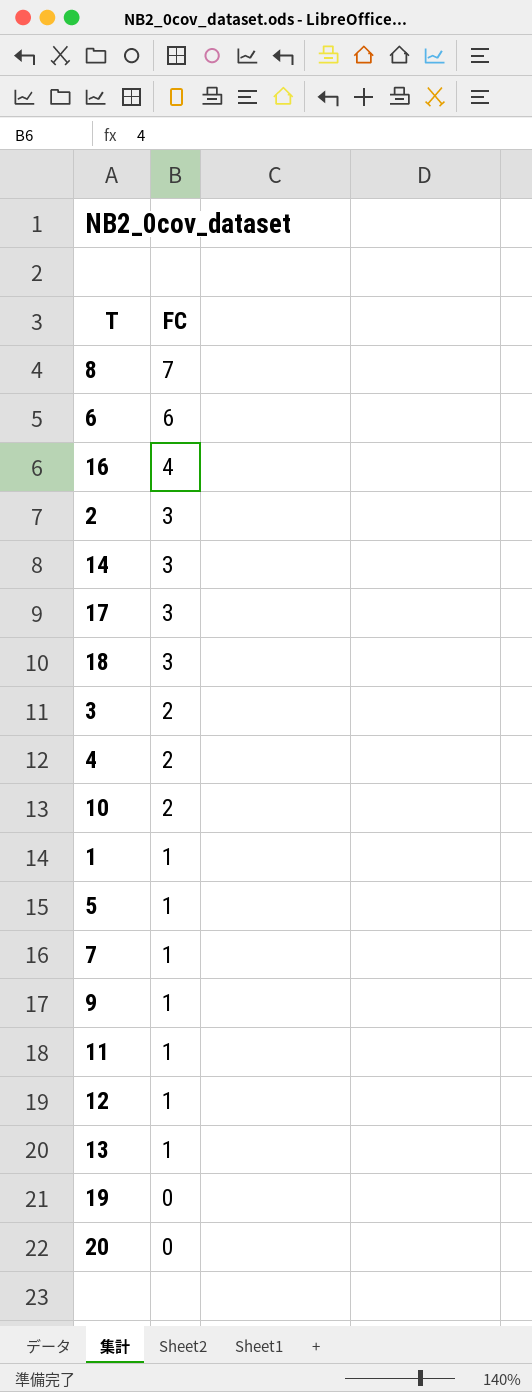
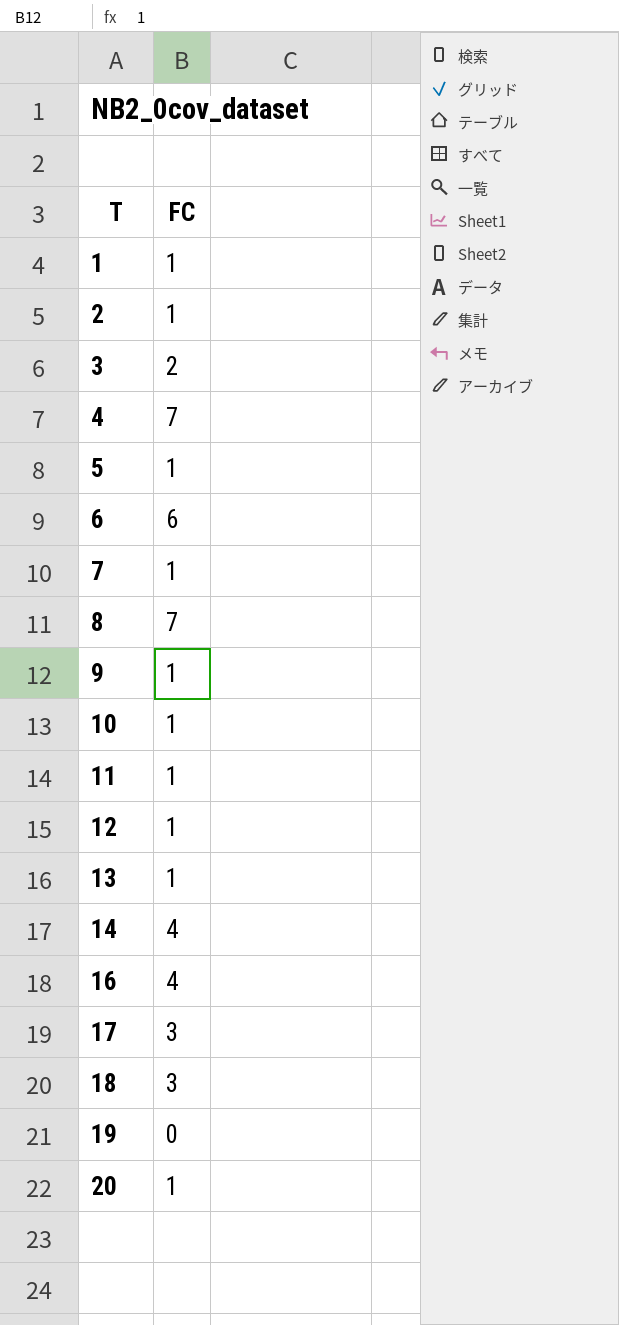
row order: FC descending -> T ascending
2 | FC: 3 -> 1
4 | FC: 2 -> 7
10 | FC: 2 -> 1
14 | FC: 3 -> 4
20 | FC: 0 -> 1

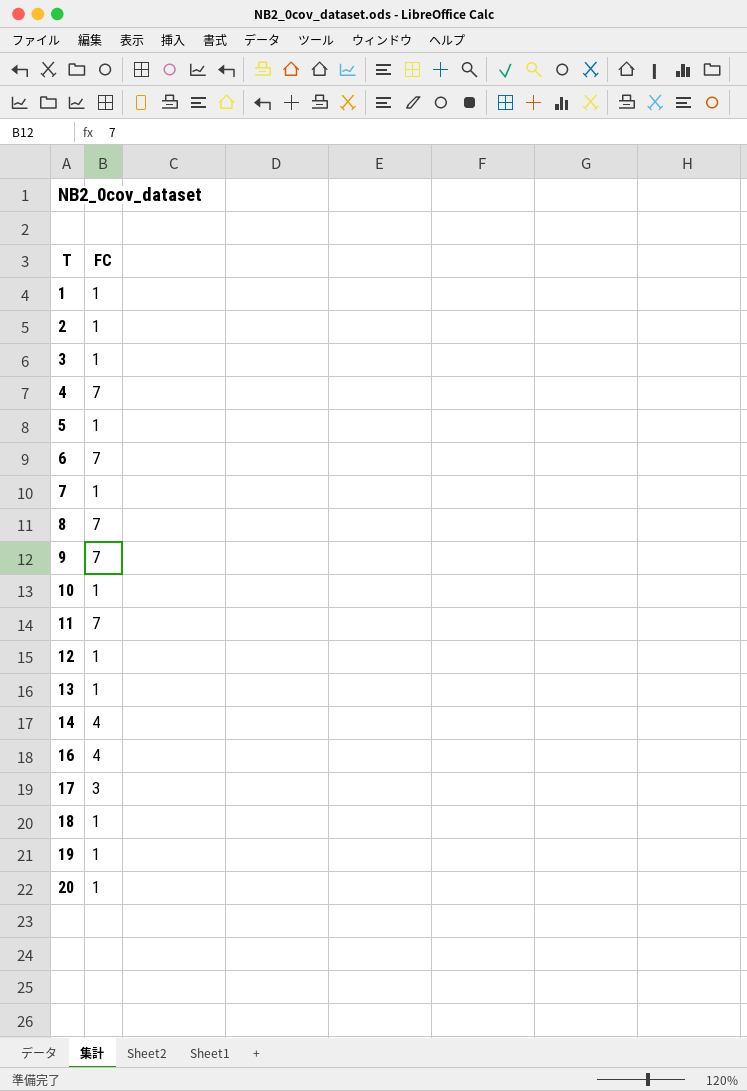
3 | FC: 2 -> 1
6 | FC: 6 -> 7
9 | FC: 1 -> 7
11 | FC: 1 -> 7
18 | FC: 3 -> 1
19 | FC: 0 -> 1

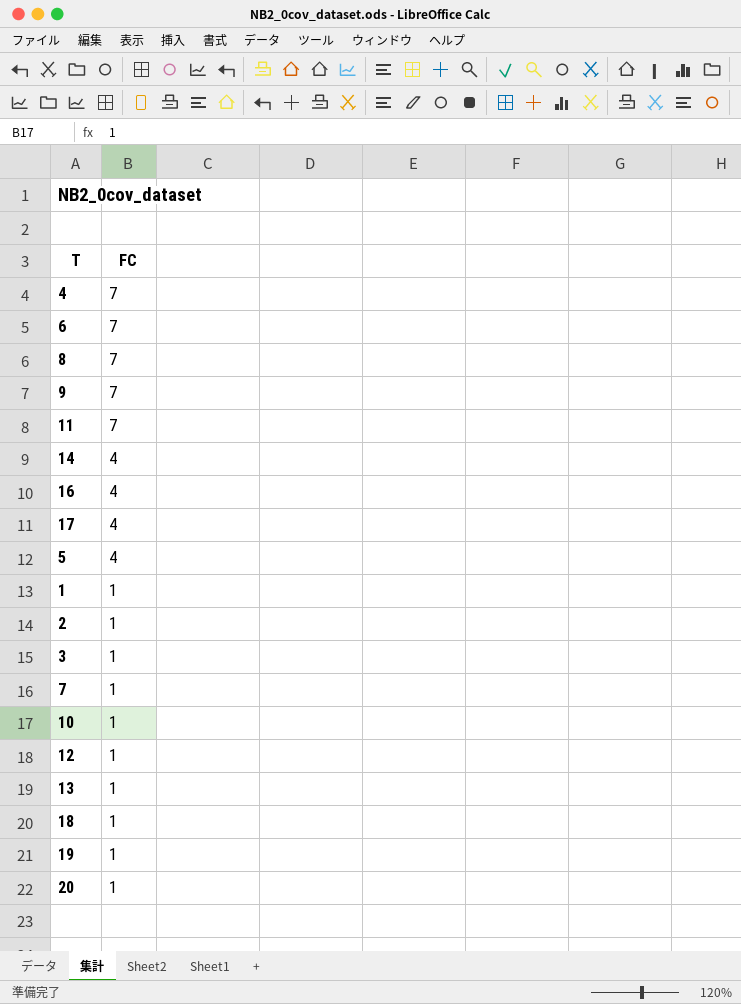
row order: T ascending -> FC descending
17 | FC: 3 -> 4
5 | FC: 1 -> 4

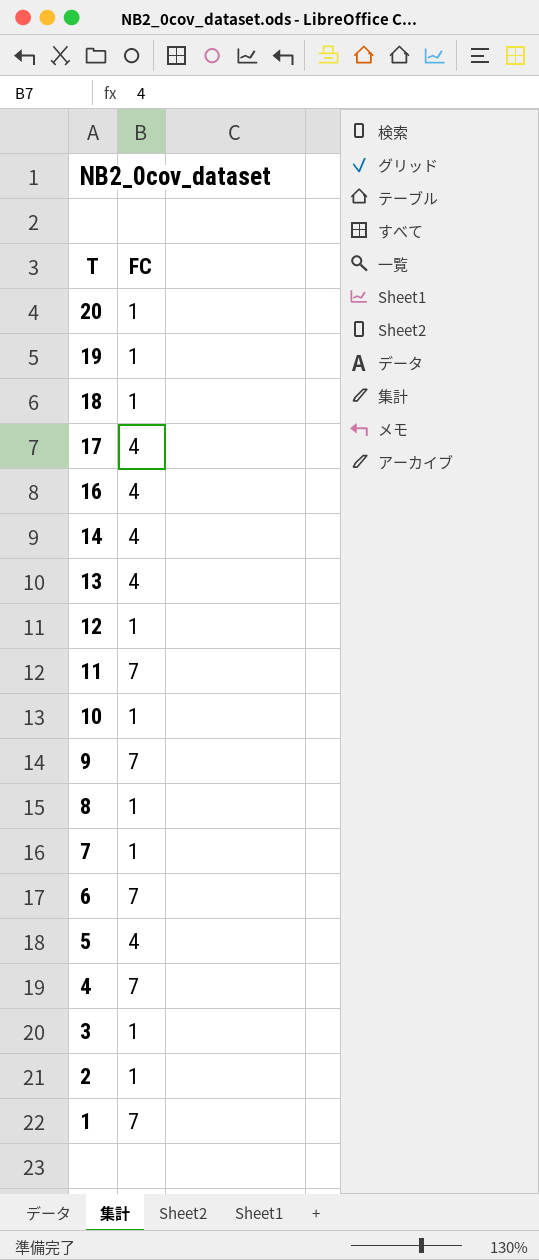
row order: FC descending -> T descending
13 | FC: 1 -> 4
8 | FC: 7 -> 1
1 | FC: 1 -> 7

